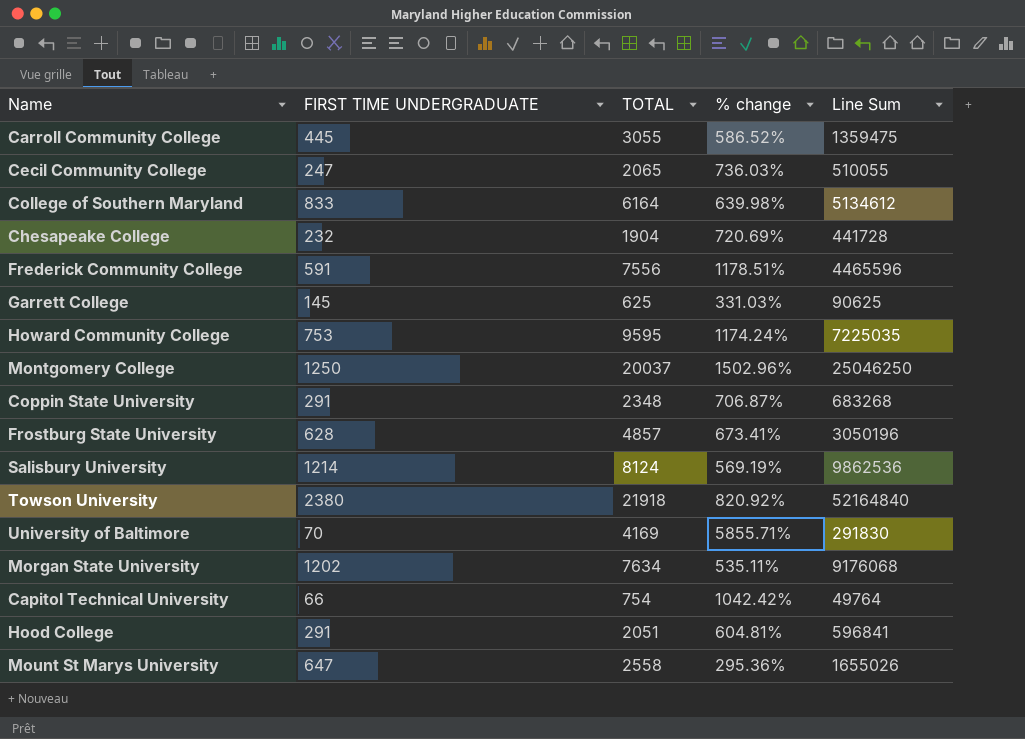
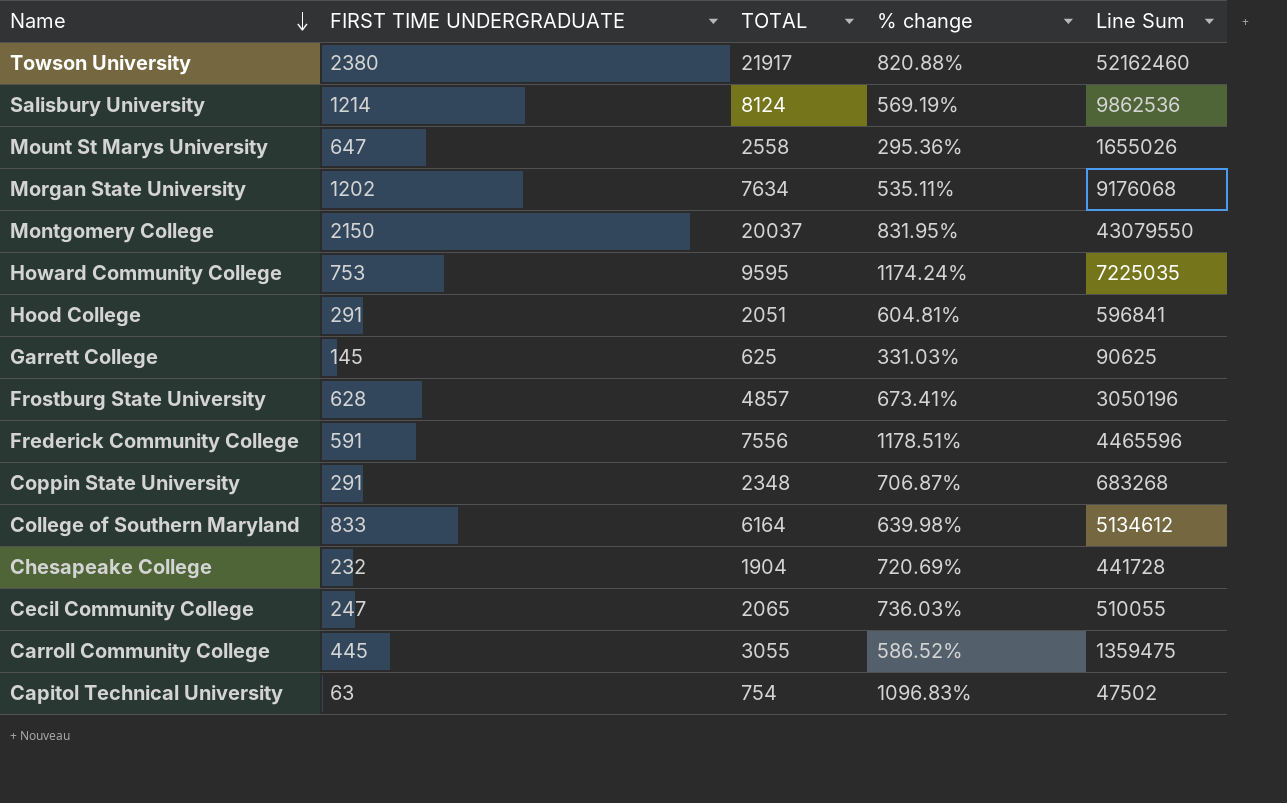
row order: none -> Name descending
row University of Baltimore: 70 | 4169 | 5855.71% | 291830 -> none
Towson University | TOTAL: 21918 -> 21917
Towson University | % change: 820.92% -> 820.88%
Towson University | Line Sum: 52164840 -> 52162460
Montgomery College | FIRST TIME UNDERGRADUATE: 1250 -> 2150
Montgomery College | % change: 1502.96% -> 831.95%
Montgomery College | Line Sum: 25046250 -> 43079550
Capitol Technical University | FIRST TIME UNDERGRADUATE: 66 -> 63
Capitol Technical University | % change: 1042.42% -> 1096.83%
Capitol Technical University | Line Sum: 49764 -> 47502

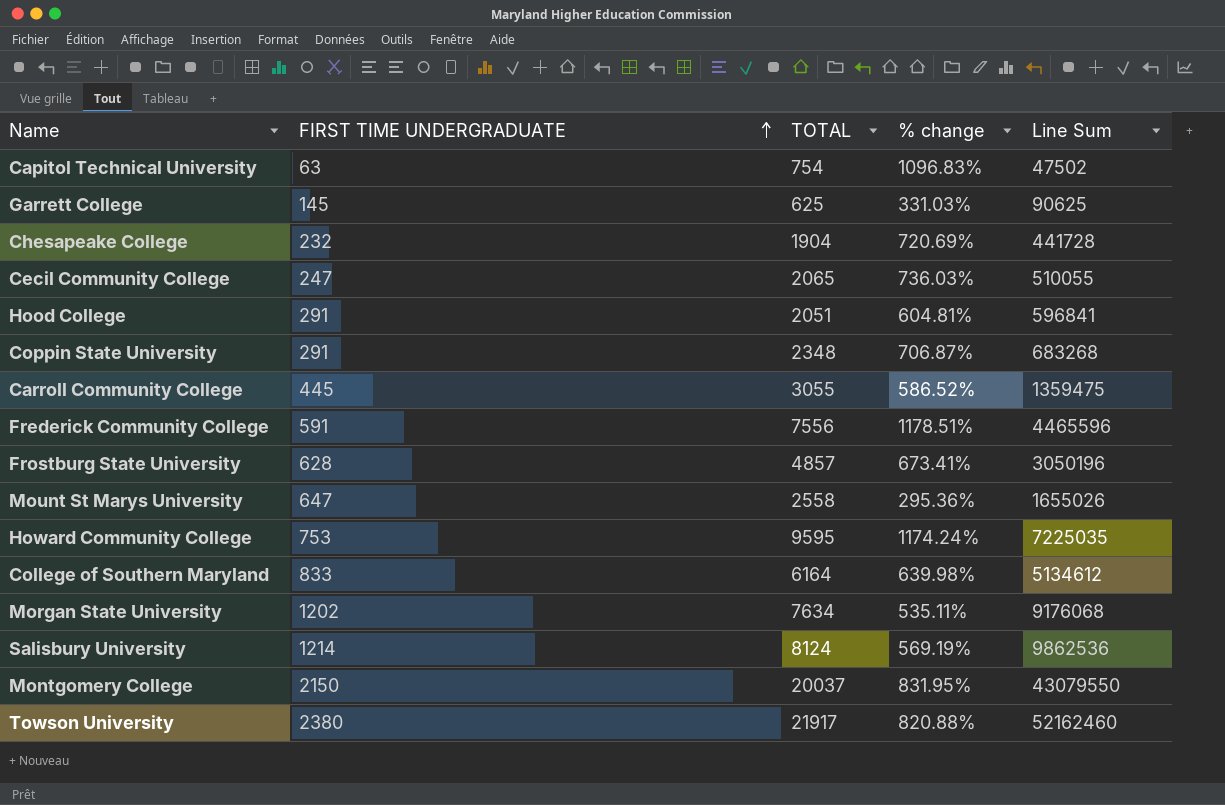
row order: Name descending -> FIRST TIME UNDERGRADUATE ascending

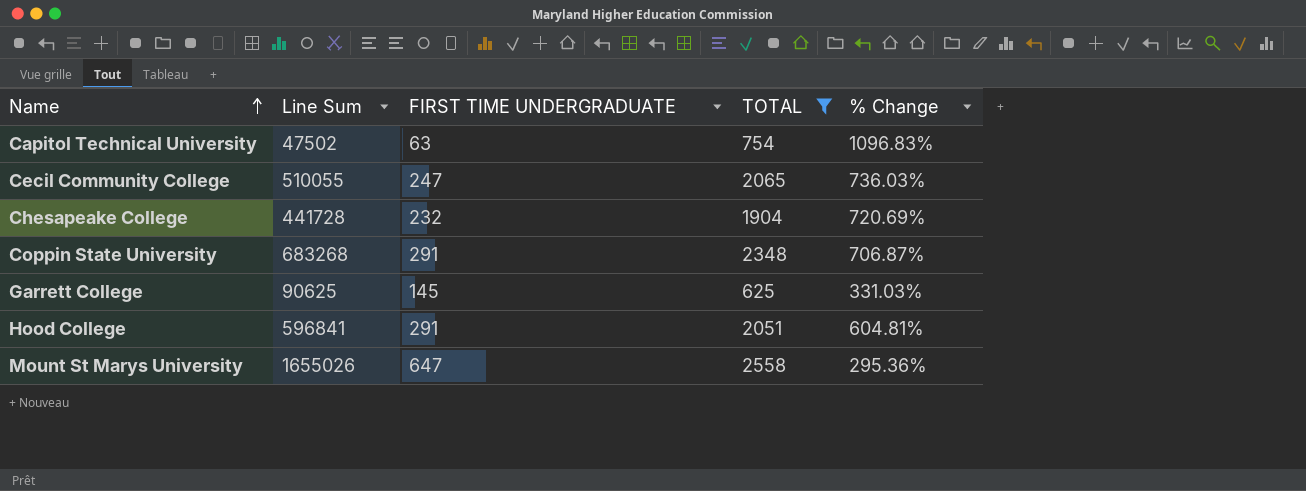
filter: none -> TOTAL <= 2558
row order: FIRST TIME UNDERGRADUATE ascending -> Name ascending
column Line Sum | position: 5 -> 2
column name: % change -> % Change

